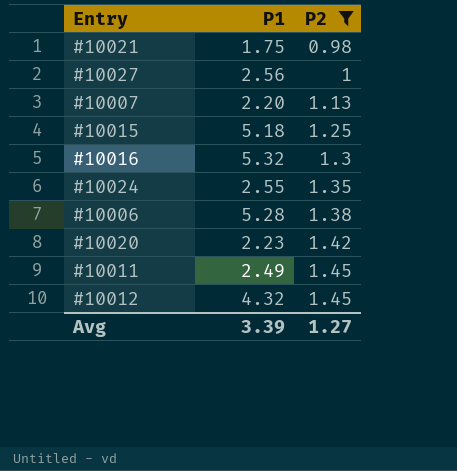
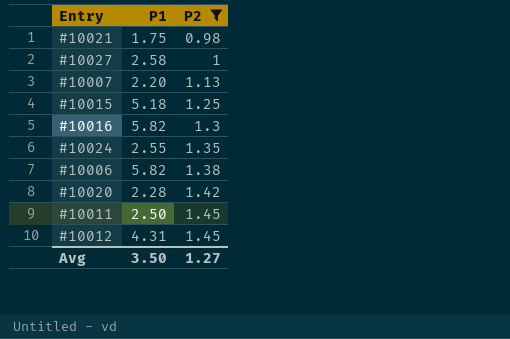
#10027 | P1: 2.56 -> 2.58
#10016 | P1: 5.32 -> 5.82
#10006 | P1: 5.28 -> 5.82
#10020 | P1: 2.23 -> 2.28
#10011 | P1: 2.49 -> 2.50
#10012 | P1: 4.32 -> 4.31
Avg | P1: 3.39 -> 3.50

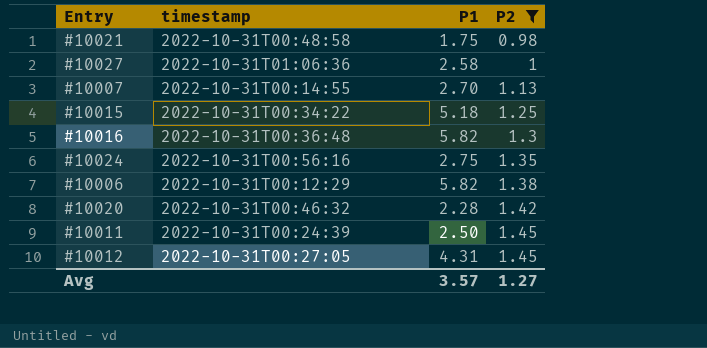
column timestamp | position: none -> 2
#10007 | P1: 2.20 -> 2.70
#10024 | P1: 2.55 -> 2.75
Avg | P1: 3.50 -> 3.57

